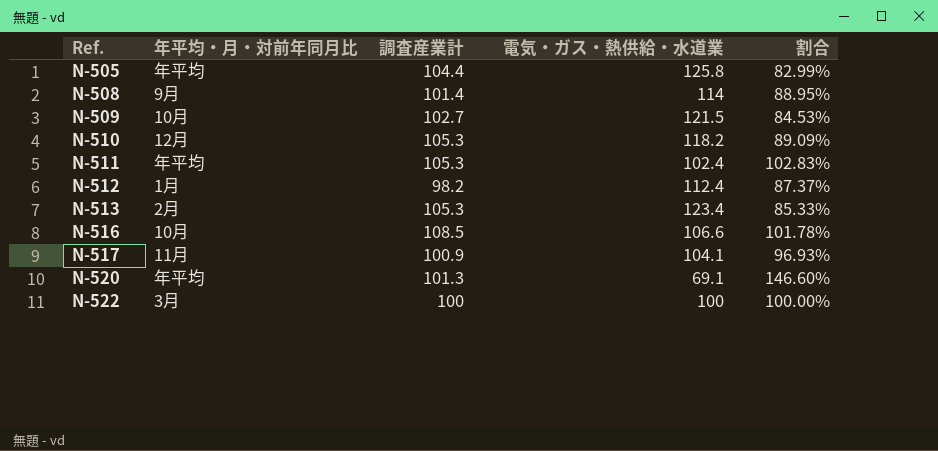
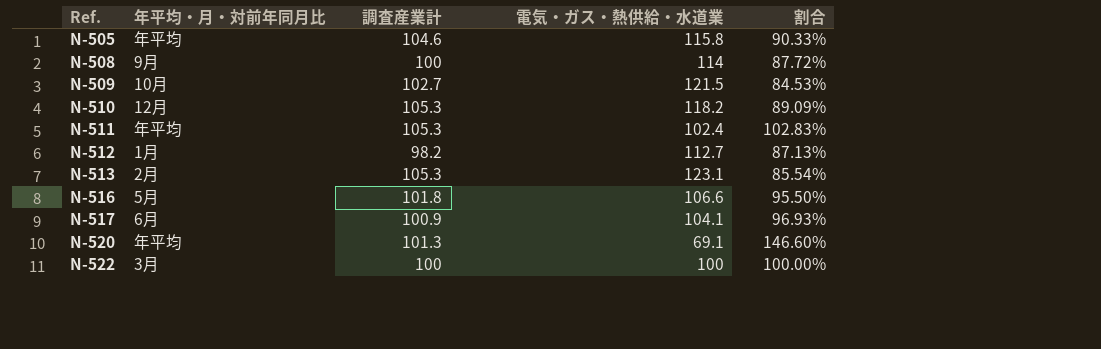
N-505 | 調査産業計: 104.4 -> 104.6
N-505 | 電気・ガス・熱供給・水道業: 125.8 -> 115.8
N-505 | 割合: 82.99% -> 90.33%
N-508 | 調査産業計: 101.4 -> 100
N-508 | 割合: 88.95% -> 87.72%
N-512 | 電気・ガス・熱供給・水道業: 112.4 -> 112.7
N-512 | 割合: 87.37% -> 87.13%
N-513 | 電気・ガス・熱供給・水道業: 123.4 -> 123.1
N-513 | 割合: 85.33% -> 85.54%
N-516 | 年平均・月・対前年同月比: 10月 -> 5月
N-516 | 調査産業計: 108.5 -> 101.8
N-516 | 割合: 101.78% -> 95.50%
N-517 | 年平均・月・対前年同月比: 11月 -> 6月

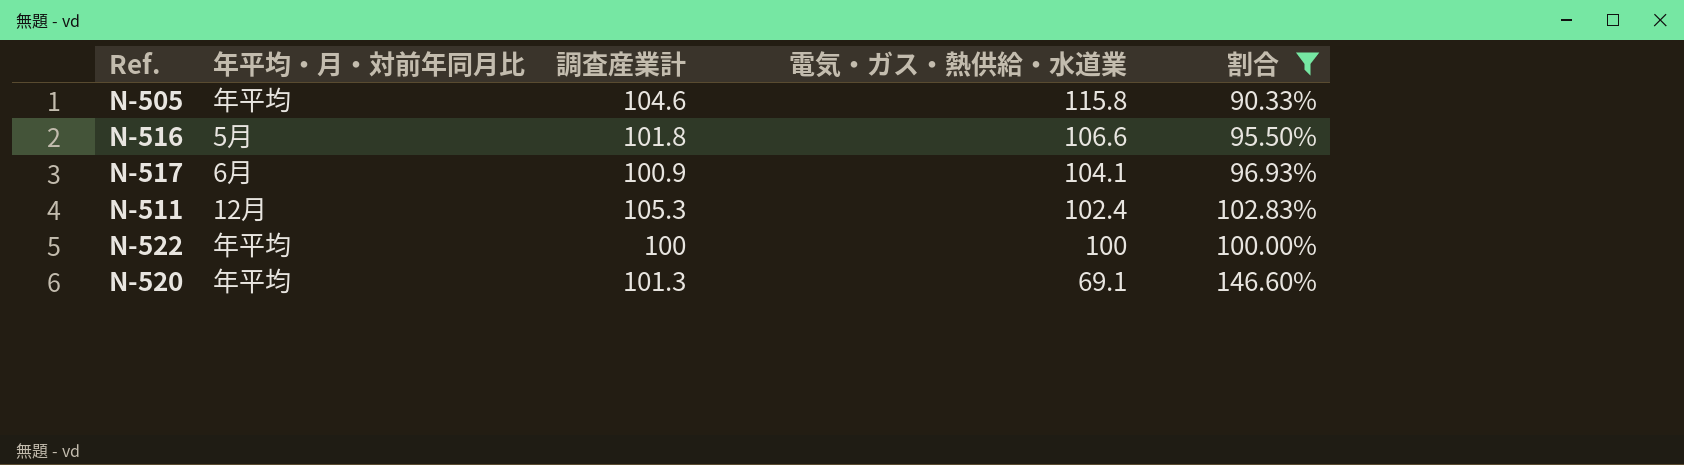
filter: none -> 割合 >= 90.33%
row order: Ref. ascending -> 電気・ガス・熱供給・水道業 descending
N-511 | 年平均・月・対前年同月比: 年平均 -> 12月
N-522 | 年平均・月・対前年同月比: 3月 -> 年平均

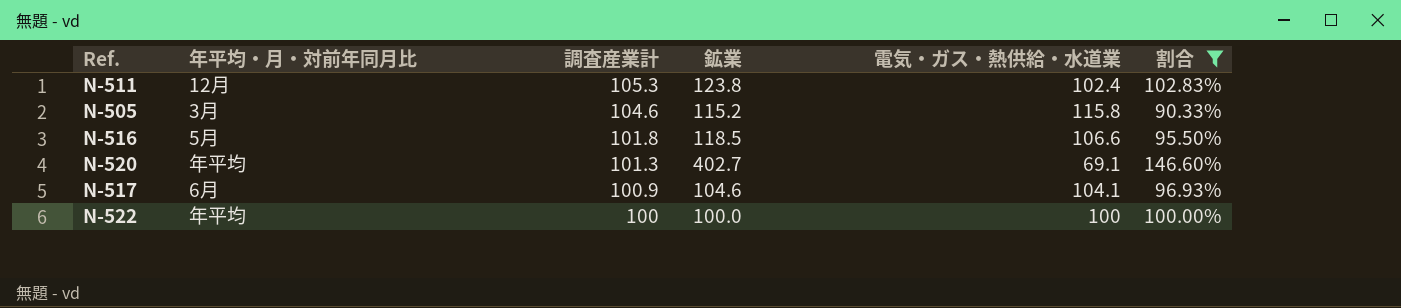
row order: 電気・ガス・熱供給・水道業 descending -> 調査産業計 descending
column 鉱業 | position: none -> 4
N-505 | 年平均・月・対前年同月比: 年平均 -> 3月

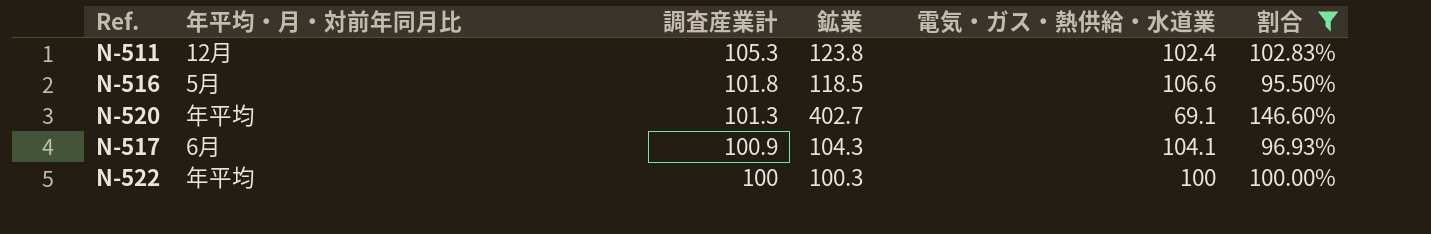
row N-505: 3月 | 104.6 | 115.2 | 115.8 | 90.33% -> none
N-517 | 鉱業: 104.6 -> 104.3
N-522 | 鉱業: 100.0 -> 100.3

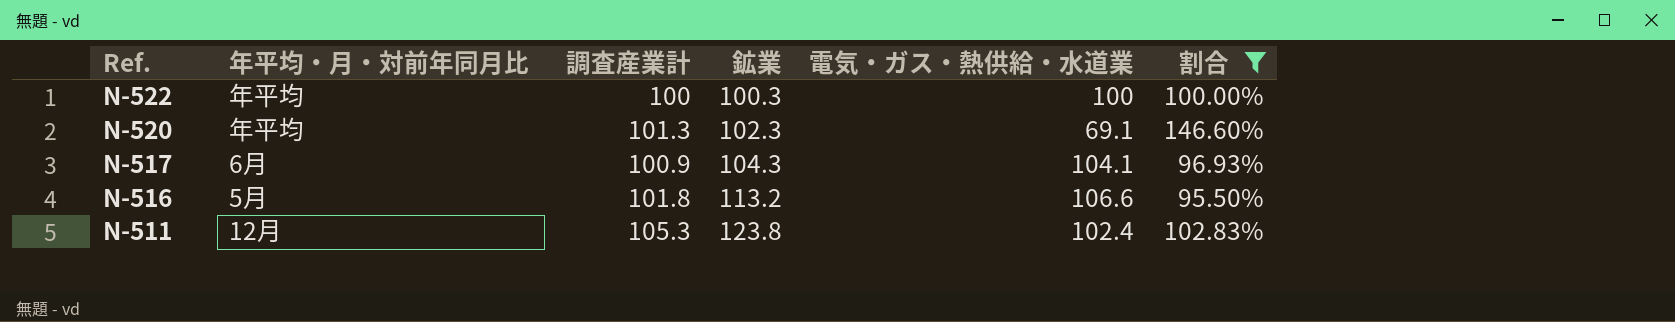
row order: 調査産業計 descending -> Ref. descending
N-520 | 鉱業: 402.7 -> 102.3
N-516 | 鉱業: 118.5 -> 113.2

